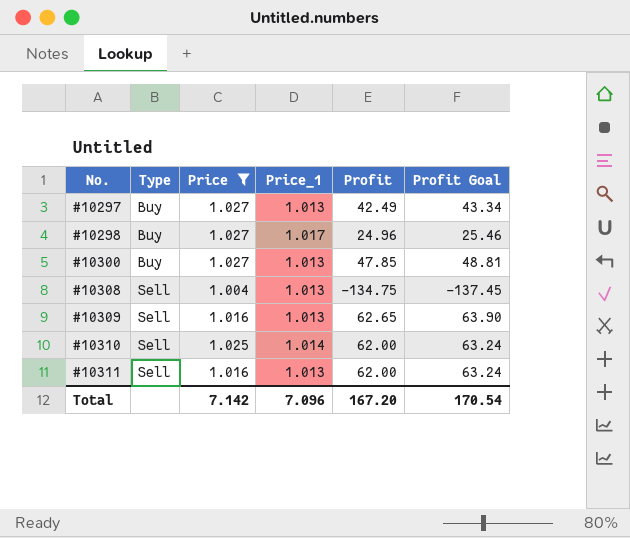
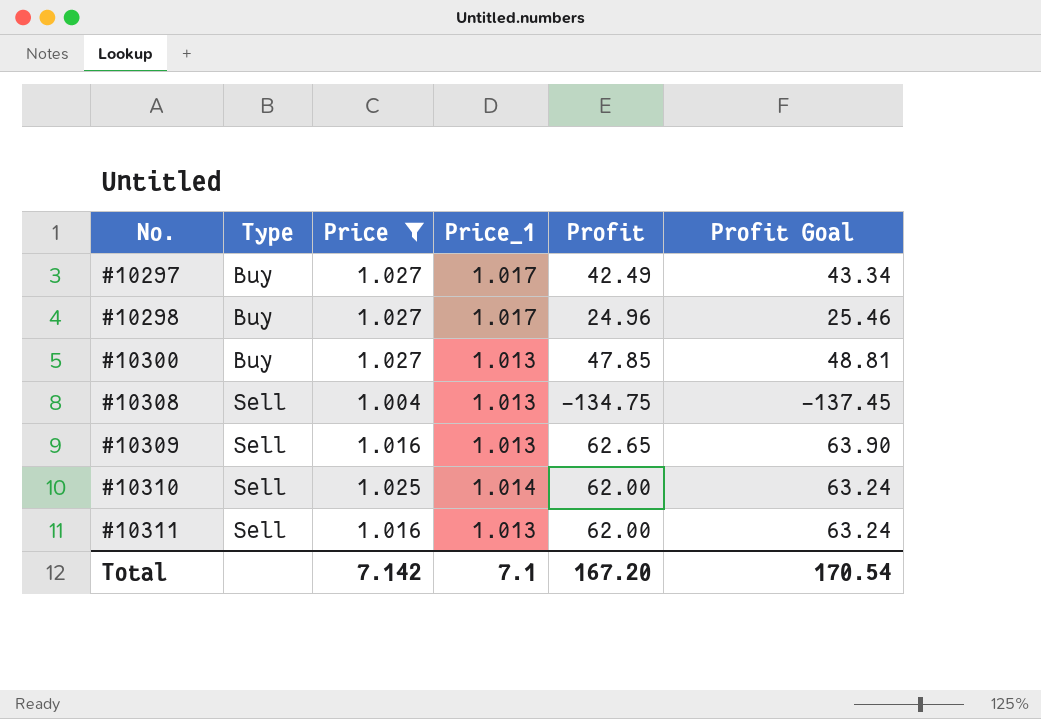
#10297 | Price_1: 1.013 -> 1.017
Total | Price_1: 7.096 -> 7.1

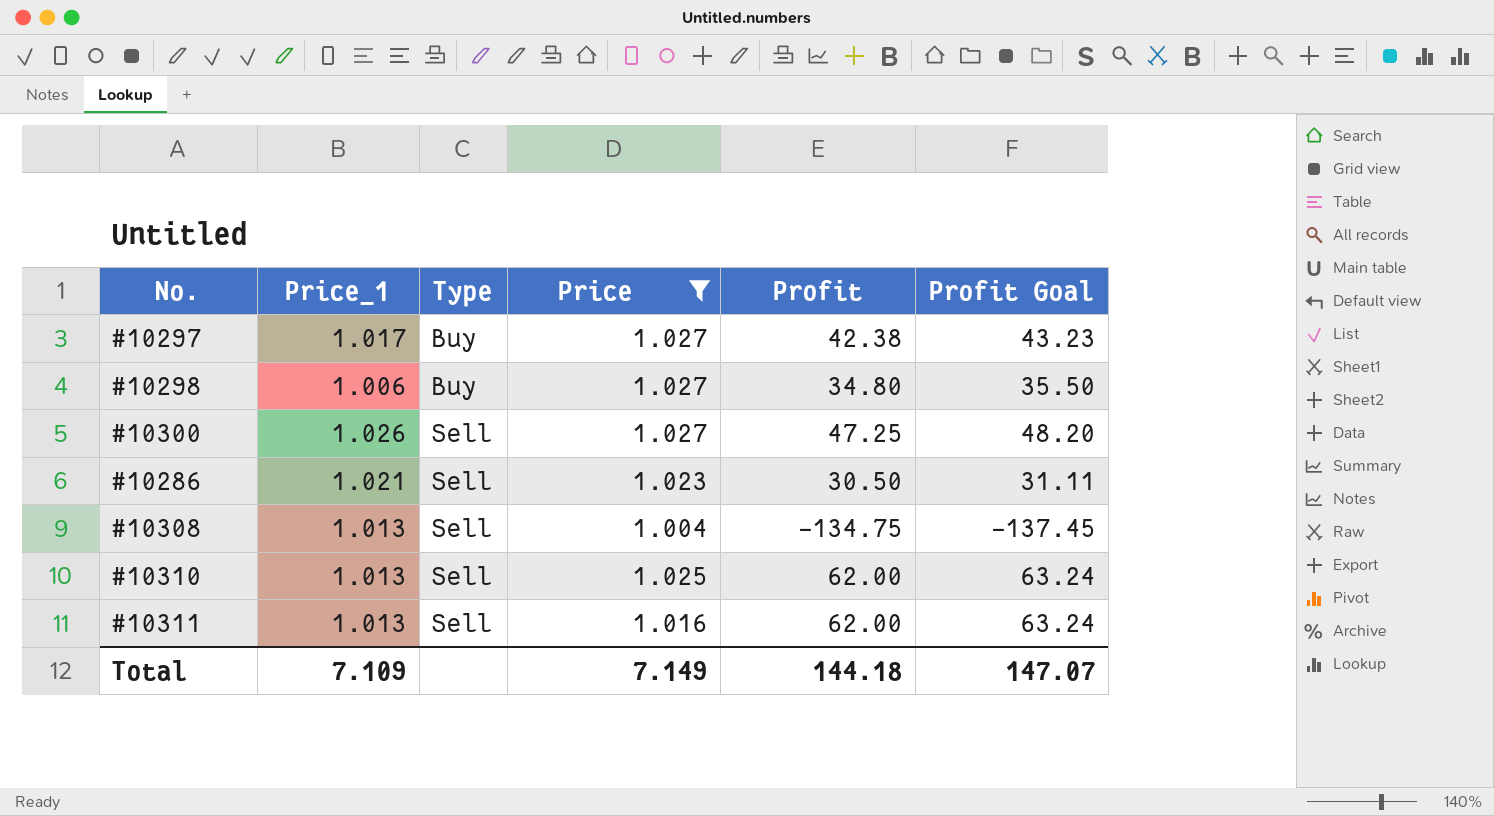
column Price_1 | position: 4 -> 2
row #10309: Sell | 1.016 | 1.013 | 62.65 | 63.90 -> none
#10297 | Profit: 42.49 -> 42.38
#10297 | Profit Goal: 43.34 -> 43.23
#10298 | Price_1: 1.017 -> 1.006
#10298 | Profit: 24.96 -> 34.80
#10298 | Profit Goal: 25.46 -> 35.50
#10300 | Price_1: 1.013 -> 1.026
#10300 | Type: Buy -> Sell
#10300 | Profit: 47.85 -> 47.25
#10300 | Profit Goal: 48.81 -> 48.20
row #10286: none -> 1.021 | Sell | 1.023 | 30.50 | 31.11
#10310 | Price_1: 1.014 -> 1.013
Total | Price_1: 7.1 -> 7.109
Total | Price: 7.142 -> 7.149
Total | Profit: 167.20 -> 144.18
Total | Profit Goal: 170.54 -> 147.07

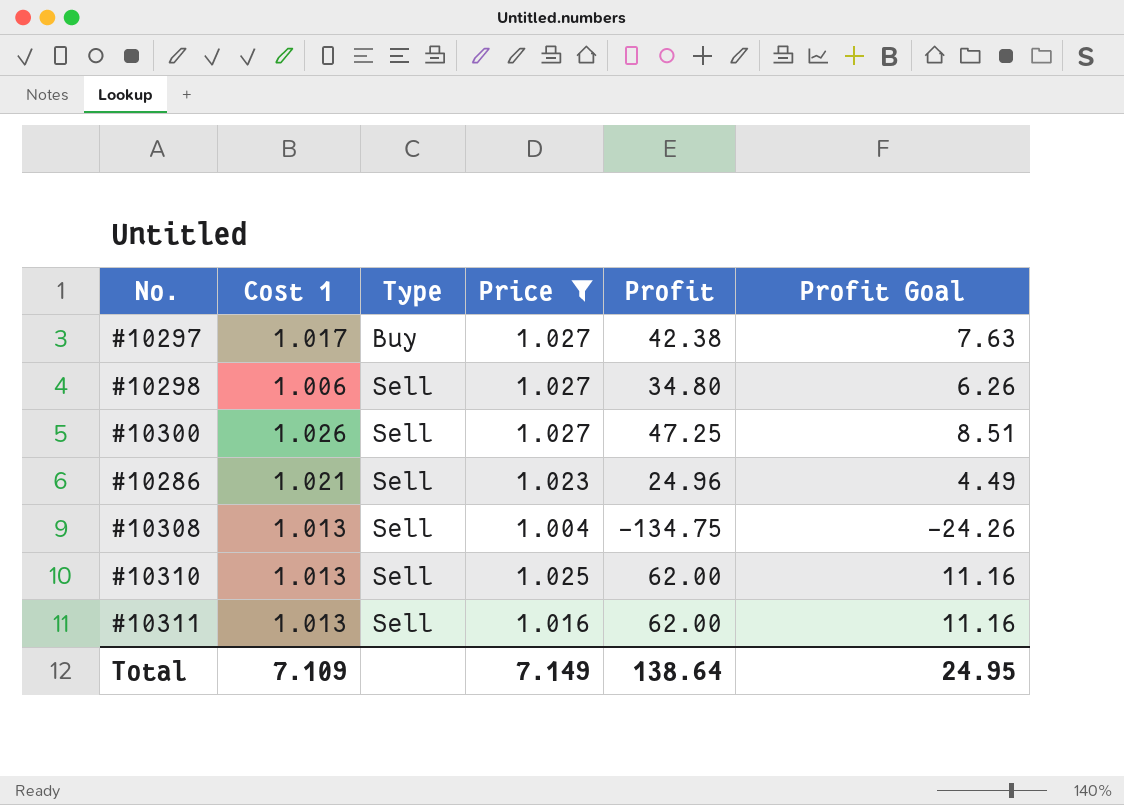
column name: Price_1 -> Cost 1
column Profit Goal | formula: [Profit] * 1.02 -> [Profit] * 0.18
#10298 | Type: Buy -> Sell
#10286 | Profit: 30.50 -> 24.96
Total | Profit: 144.18 -> 138.64
Total | Profit Goal: 147.07 -> 24.95

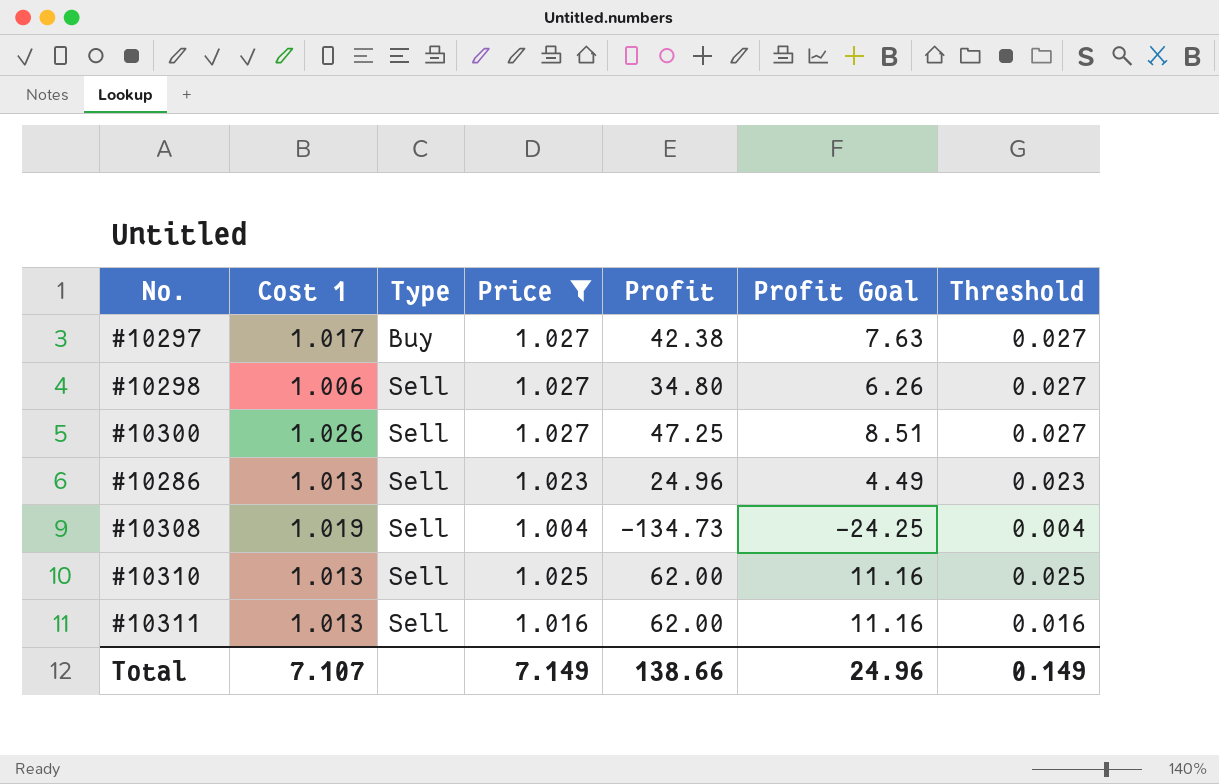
column Threshold | formula: none -> [Price] - 1
#10286 | Cost 1: 1.021 -> 1.013
#10308 | Cost 1: 1.013 -> 1.019
#10308 | Profit: -134.75 -> -134.73
#10308 | Profit Goal: -24.26 -> -24.25
Total | Cost 1: 7.109 -> 7.107
Total | Profit: 138.64 -> 138.66
Total | Profit Goal: 24.95 -> 24.96

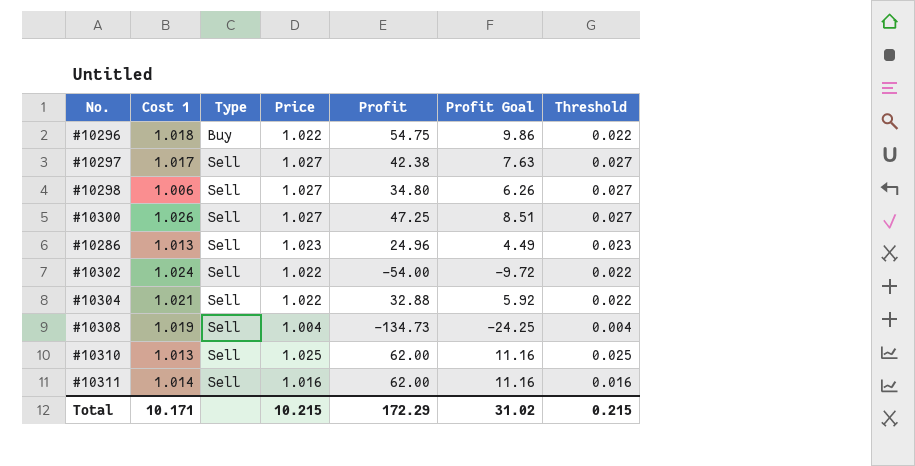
filter: Price != 1.022 -> none
#10297 | Type: Buy -> Sell
#10311 | Cost 1: 1.013 -> 1.014
Total | Cost 1: 7.107 -> 10.171
Total | Price: 7.149 -> 10.215
Total | Profit: 138.66 -> 172.29
Total | Profit Goal: 24.96 -> 31.02
Total | Threshold: 0.149 -> 0.215

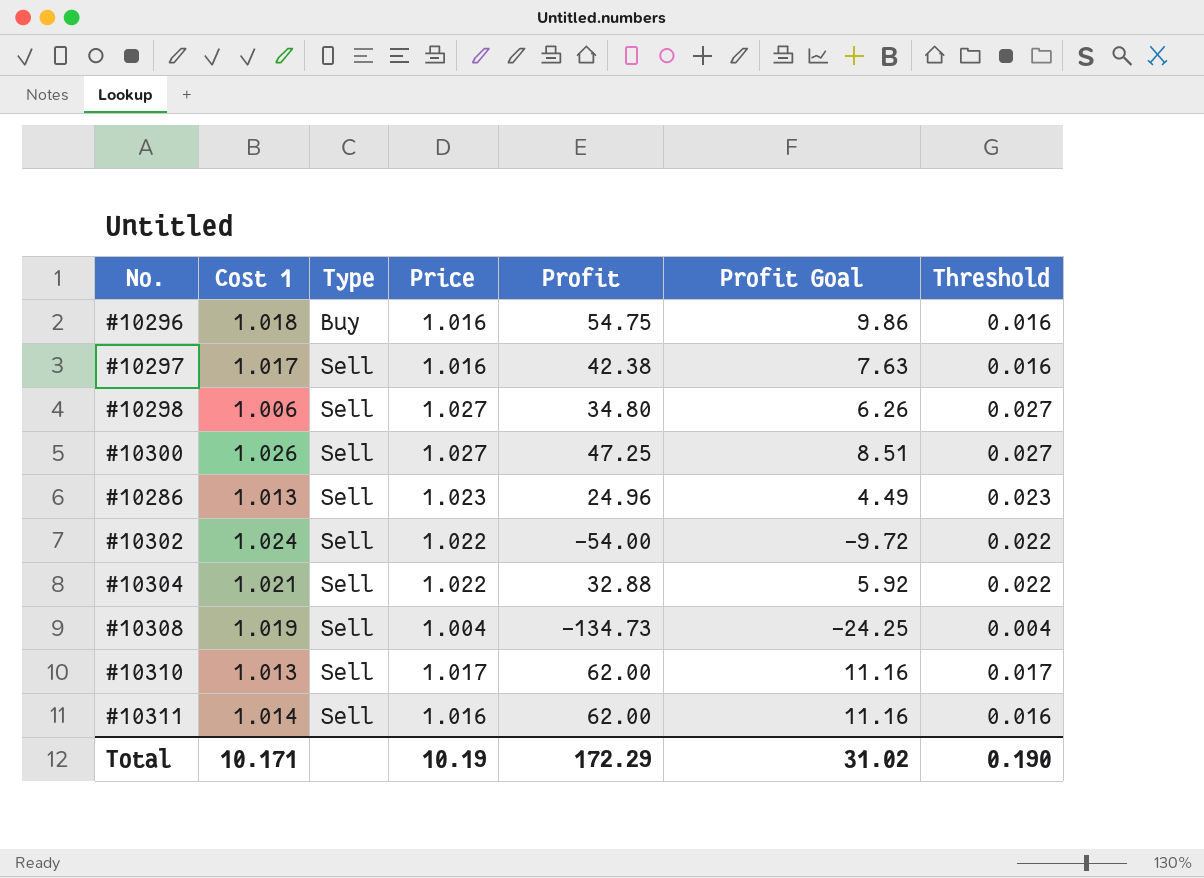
#10296 | Price: 1.022 -> 1.016
#10296 | Threshold: 0.022 -> 0.016
#10297 | Price: 1.027 -> 1.016
#10297 | Threshold: 0.027 -> 0.016
#10310 | Price: 1.025 -> 1.017
#10310 | Threshold: 0.025 -> 0.017
Total | Price: 10.215 -> 10.19
Total | Threshold: 0.215 -> 0.190

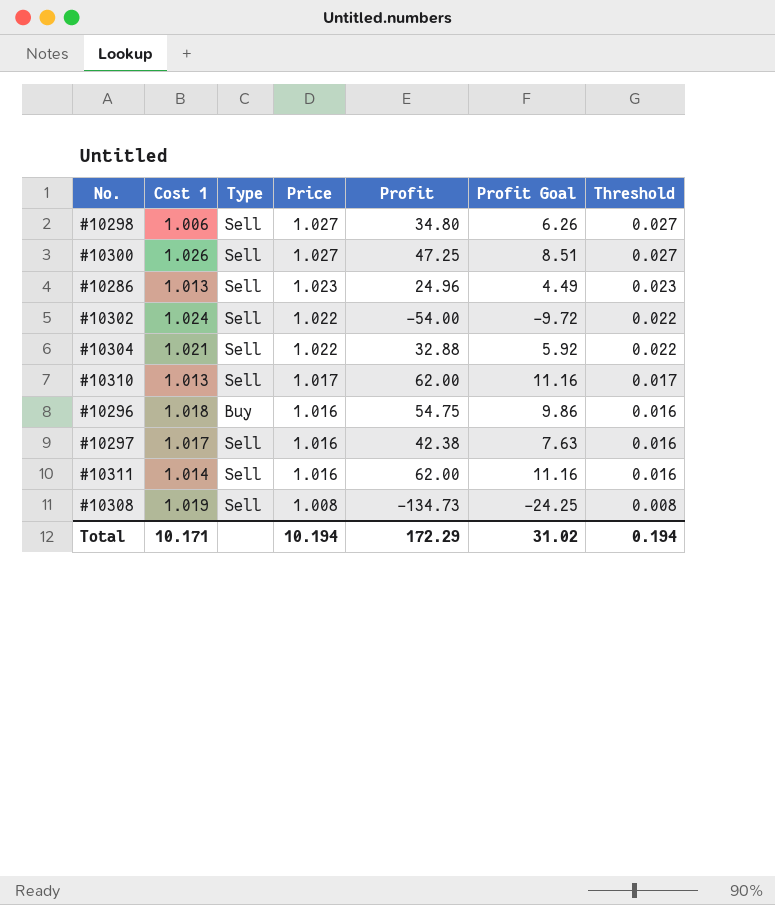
row order: Type ascending -> Price descending
#10308 | Price: 1.004 -> 1.008
#10308 | Threshold: 0.004 -> 0.008
Total | Price: 10.19 -> 10.194
Total | Threshold: 0.190 -> 0.194

